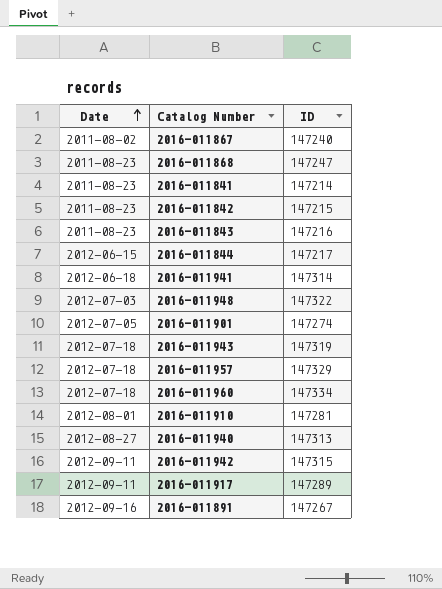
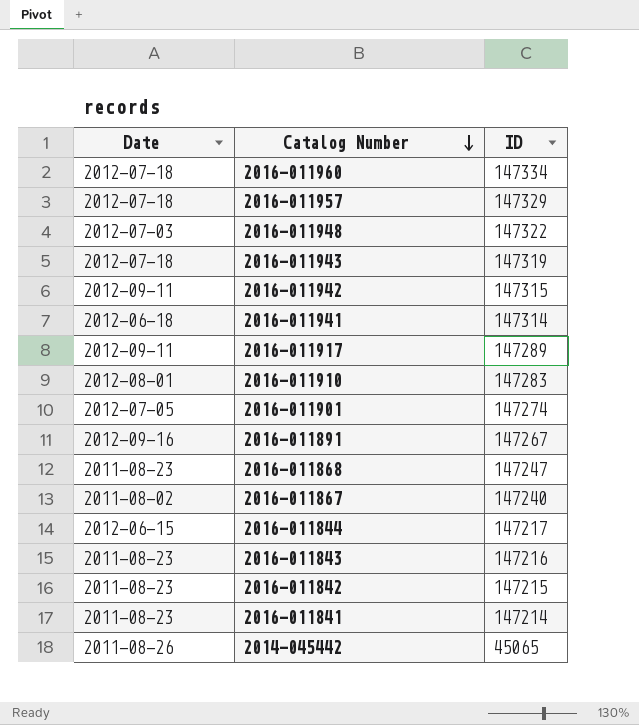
row order: Date ascending -> Catalog Number descending
row 2016-011940: 2012-08-27 | 147313 -> none
2016-011910 | ID: 147281 -> 147283
row 2014-045442: none -> 2011-08-26 | 45065

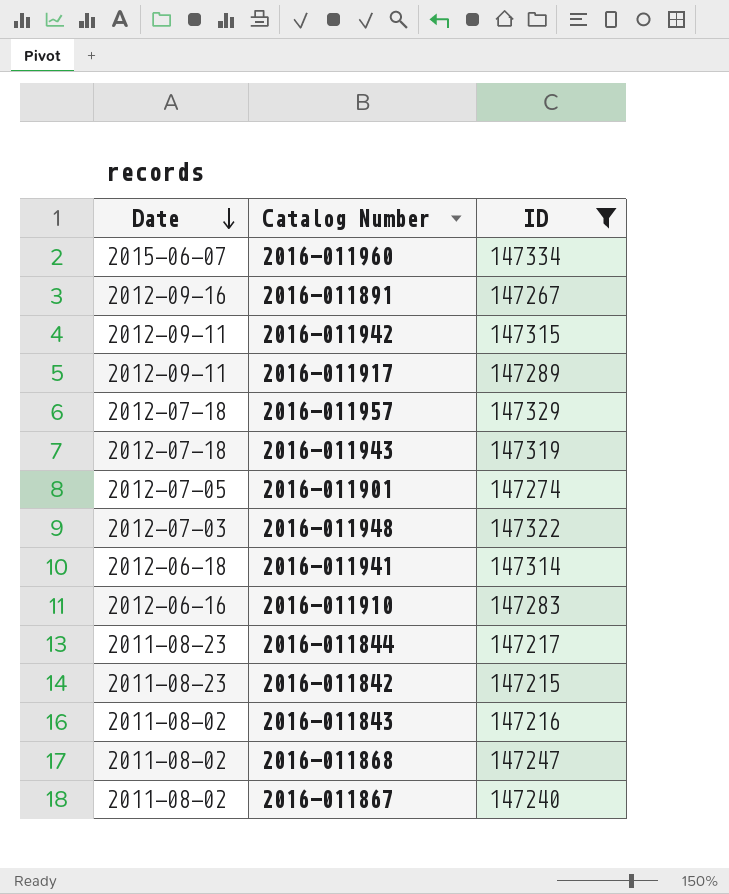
filter: none -> ID >= 147215
row order: Catalog Number descending -> Date descending
2016-011960 | Date: 2012-07-18 -> 2015-06-07
2016-011910 | Date: 2012-08-01 -> 2012-06-16
2016-011844 | Date: 2012-06-15 -> 2011-08-23
2016-011843 | Date: 2011-08-23 -> 2011-08-02
2016-011868 | Date: 2011-08-23 -> 2011-08-02

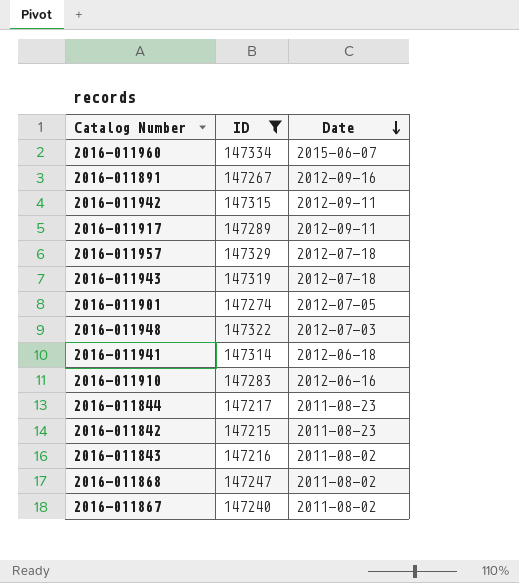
column Date | position: 1 -> 3

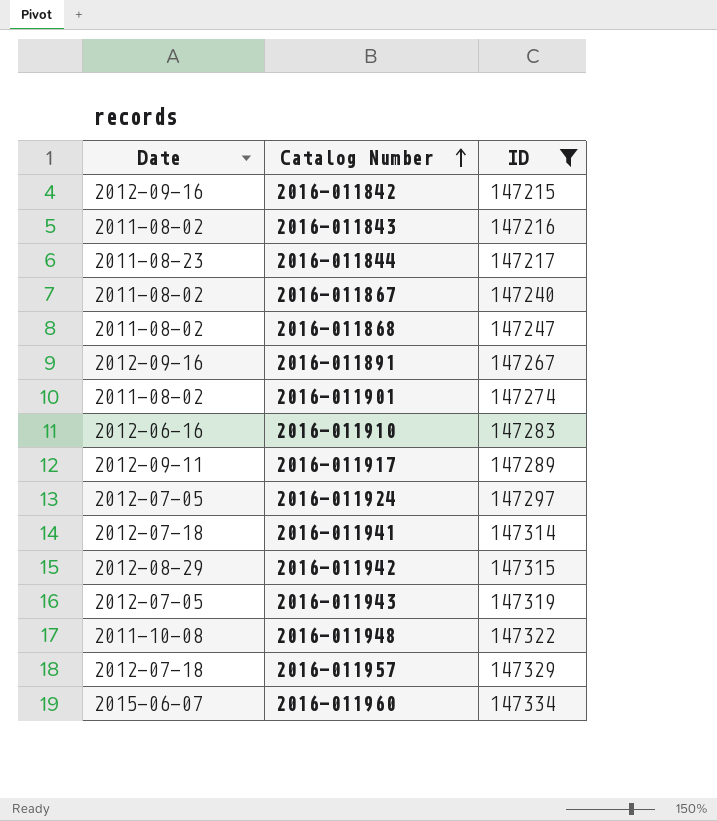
row order: Date descending -> Catalog Number ascending
column Date | position: 3 -> 1
2016-011842 | Date: 2011-08-23 -> 2012-09-16
2016-011901 | Date: 2012-07-05 -> 2011-08-02
row 2016-011924: none -> 2012-07-05 | 147297
2016-011941 | Date: 2012-06-18 -> 2012-07-18
2016-011942 | Date: 2012-09-11 -> 2012-08-29
2016-011943 | Date: 2012-07-18 -> 2012-07-05
2016-011948 | Date: 2012-07-03 -> 2011-10-08

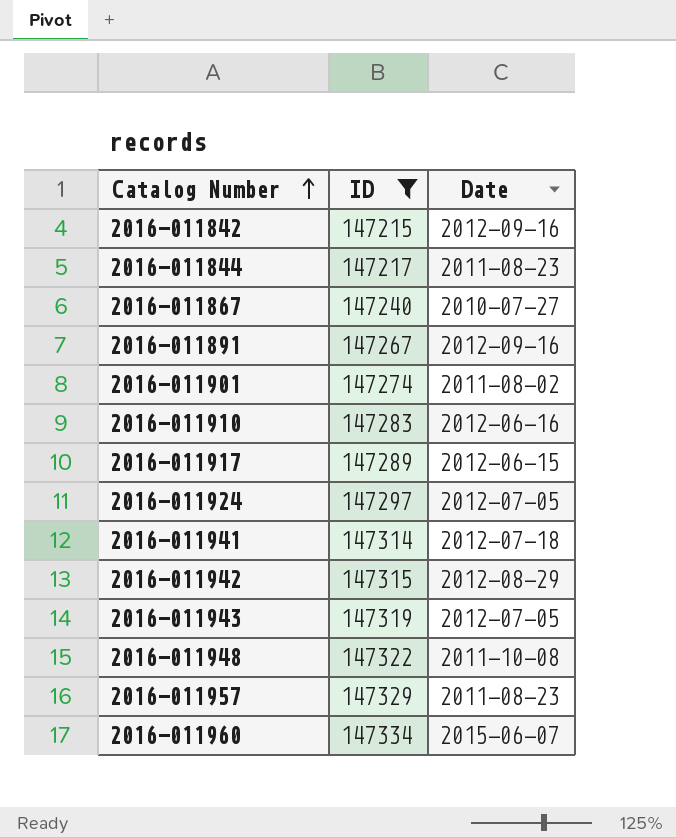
column Date | position: 1 -> 3
row 2016-011843: 2011-08-02 | 147216 -> none
row 2016-011868: 2011-08-02 | 147247 -> none
2016-011867 | Date: 2011-08-02 -> 2010-07-27
2016-011917 | Date: 2012-09-11 -> 2012-06-15
2016-011957 | Date: 2012-07-18 -> 2011-08-23

